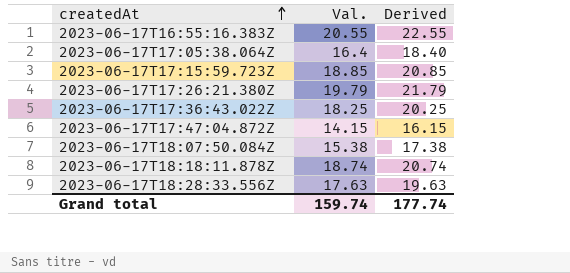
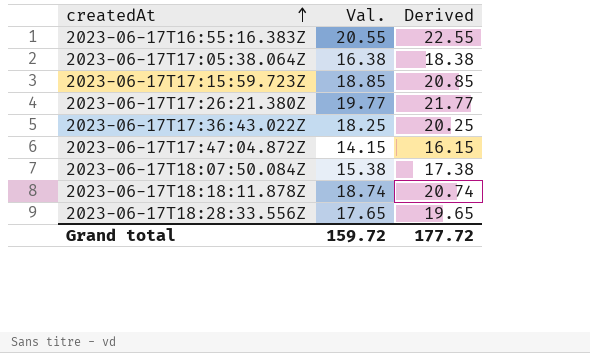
2023-06-17T17:05:38.064Z | Val.: 16.4 -> 16.38
2023-06-17T17:05:38.064Z | Derived: 18.40 -> 18.38
2023-06-17T17:26:21.380Z | Val.: 19.79 -> 19.77
2023-06-17T17:26:21.380Z | Derived: 21.79 -> 21.77
2023-06-17T18:28:33.556Z | Val.: 17.63 -> 17.65
2023-06-17T18:28:33.556Z | Derived: 19.63 -> 19.65
Grand total | Val.: 159.74 -> 159.72
Grand total | Derived: 177.74 -> 177.72

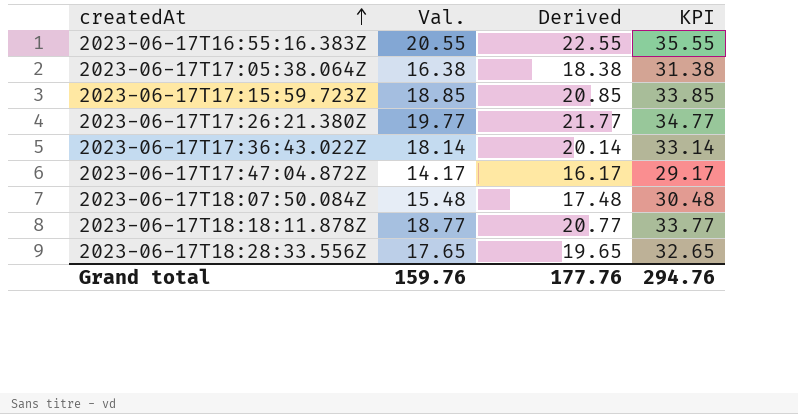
column KPI | formula: none -> [Val.] + 15
2023-06-17T17:36:43.022Z | Val.: 18.25 -> 18.14
2023-06-17T17:36:43.022Z | Derived: 20.25 -> 20.14
2023-06-17T17:47:04.872Z | Val.: 14.15 -> 14.17
2023-06-17T17:47:04.872Z | Derived: 16.15 -> 16.17
2023-06-17T18:07:50.084Z | Val.: 15.38 -> 15.48
2023-06-17T18:07:50.084Z | Derived: 17.38 -> 17.48
2023-06-17T18:18:11.878Z | Val.: 18.74 -> 18.77
2023-06-17T18:18:11.878Z | Derived: 20.74 -> 20.77
Grand total | Val.: 159.72 -> 159.76
Grand total | Derived: 177.72 -> 177.76

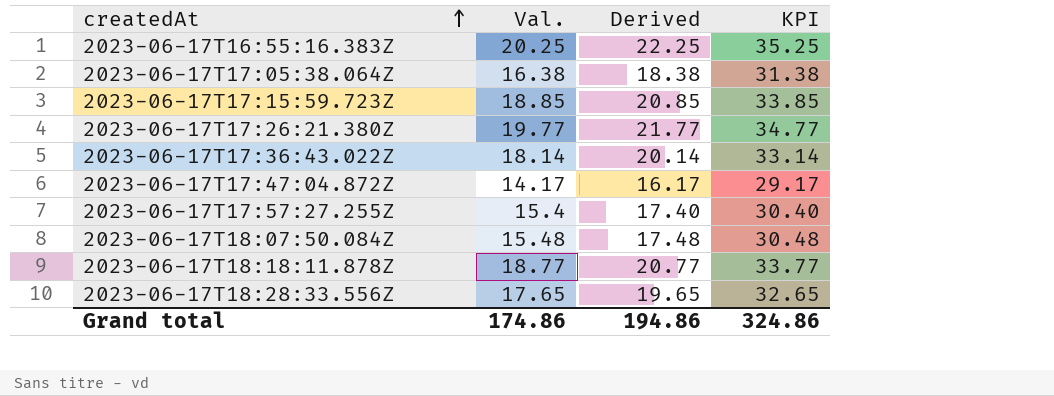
2023-06-17T16:55:16.383Z | Val.: 20.55 -> 20.25
2023-06-17T16:55:16.383Z | Derived: 22.55 -> 22.25
2023-06-17T16:55:16.383Z | KPI: 35.55 -> 35.25
row 2023-06-17T17:57:27.255Z: none -> 15.4 | 17.40 | 30.40
Grand total | Val.: 159.76 -> 174.86
Grand total | Derived: 177.76 -> 194.86
Grand total | KPI: 294.76 -> 324.86

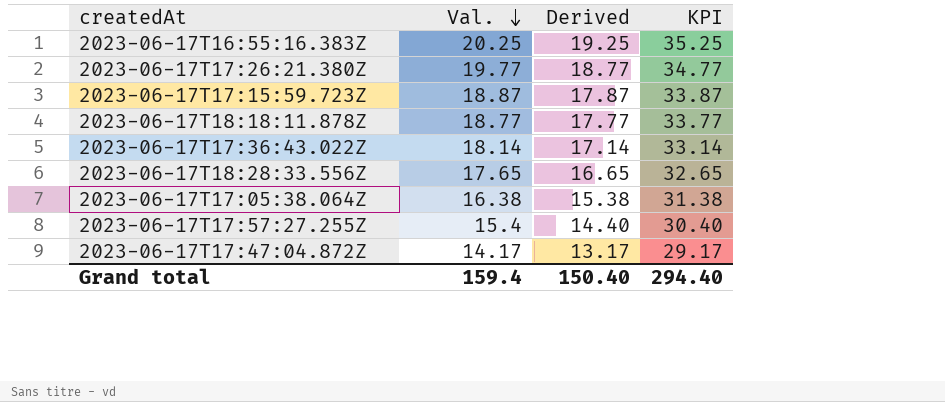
row order: createdAt ascending -> Val. descending
column Derived | formula: [Val.] + 2 -> [Val.] - 1
row 2023-06-17T18:07:50.084Z: 15.48 | 17.48 | 30.48 -> none
2023-06-17T17:15:59.723Z | Val.: 18.85 -> 18.87
2023-06-17T17:15:59.723Z | KPI: 33.85 -> 33.87
Grand total | Val.: 174.86 -> 159.4
Grand total | Derived: 194.86 -> 150.40
Grand total | KPI: 324.86 -> 294.40

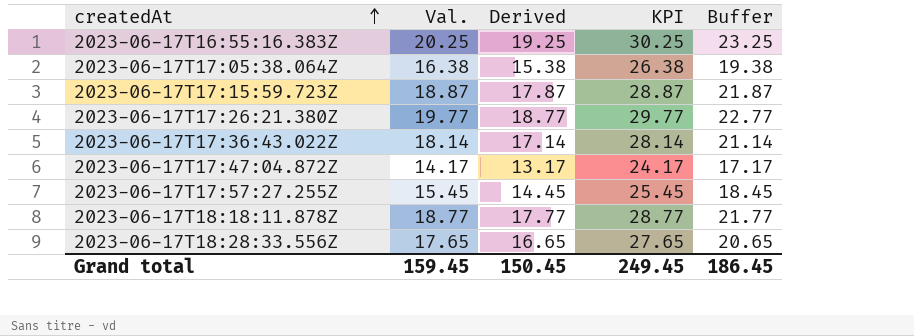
row order: Val. descending -> createdAt ascending
column KPI | formula: [Val.] + 15 -> [Val.] + 10
column Buffer | formula: none -> [Val.] + 3
2023-06-17T17:57:27.255Z | Val.: 15.4 -> 15.45
2023-06-17T17:57:27.255Z | Derived: 14.40 -> 14.45
Grand total | Val.: 159.4 -> 159.45
Grand total | Derived: 150.40 -> 150.45
Grand total | KPI: 294.40 -> 249.45

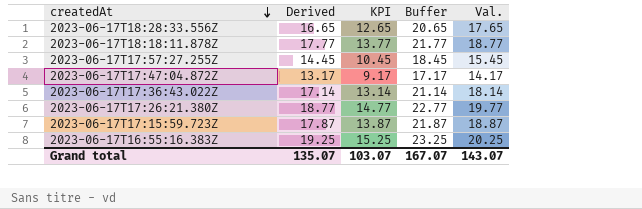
row order: createdAt ascending -> createdAt descending
column KPI | formula: [Val.] + 10 -> [Val.] - 5
column Val. | position: 2 -> 5
row 2023-06-17T17:05:38.064Z: 16.38 | 15.38 | 26.38 | 19.38 -> none
Grand total | Derived: 150.45 -> 135.07
Grand total | KPI: 249.45 -> 103.07
Grand total | Buffer: 186.45 -> 167.07
Grand total | Val.: 159.45 -> 143.07

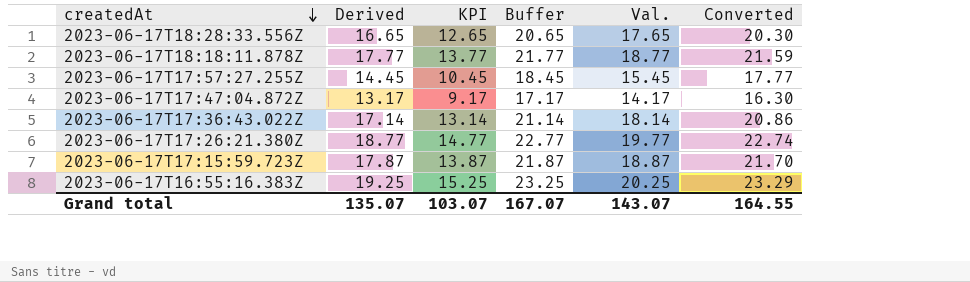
column Converted | formula: none -> [Val.] * 1.15

